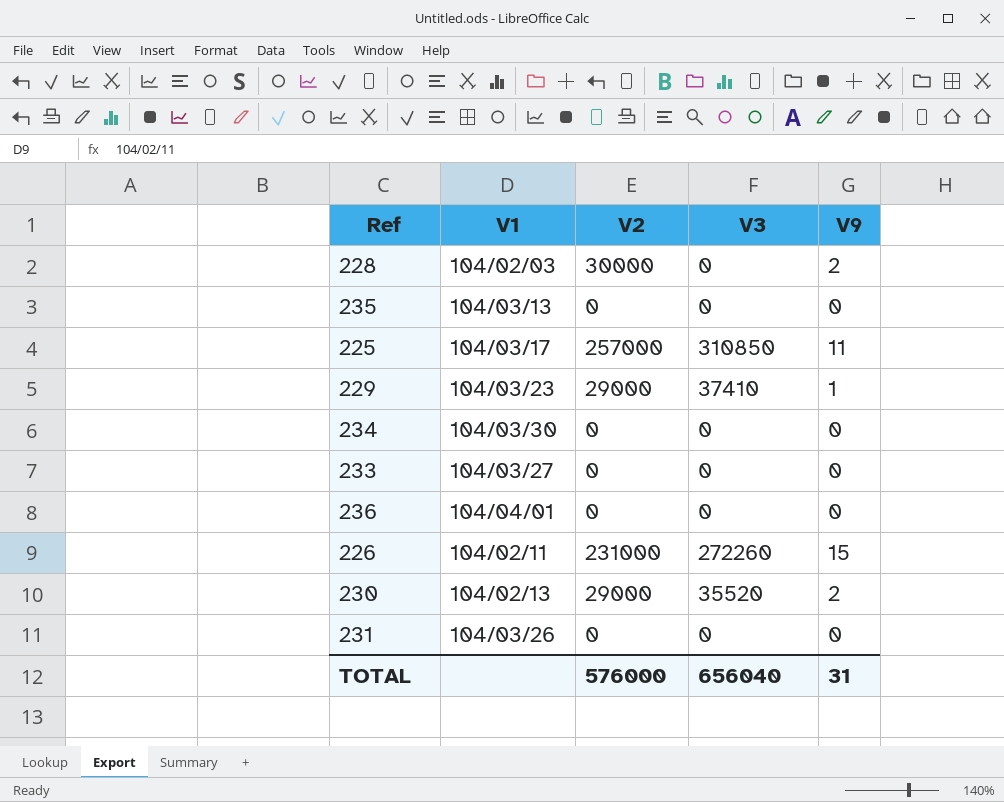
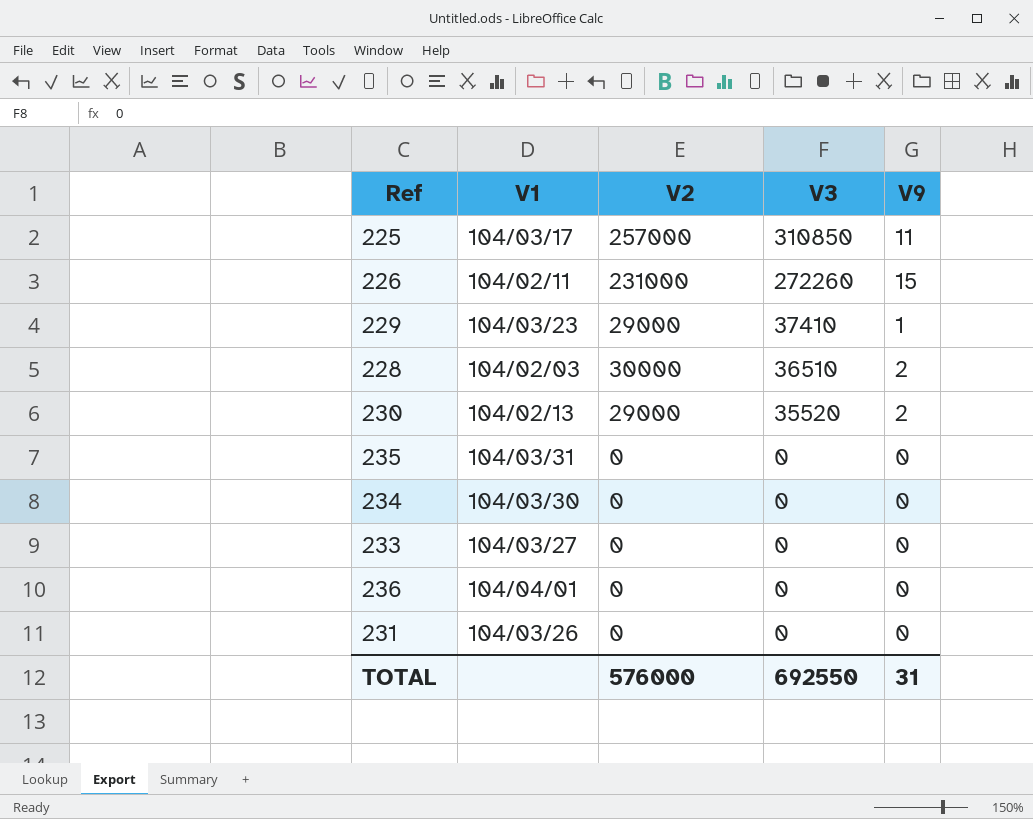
row order: none -> V3 descending
228 | V3: 0 -> 36510
235 | V1: 104/03/13 -> 104/03/31
TOTAL | V3: 656040 -> 692550

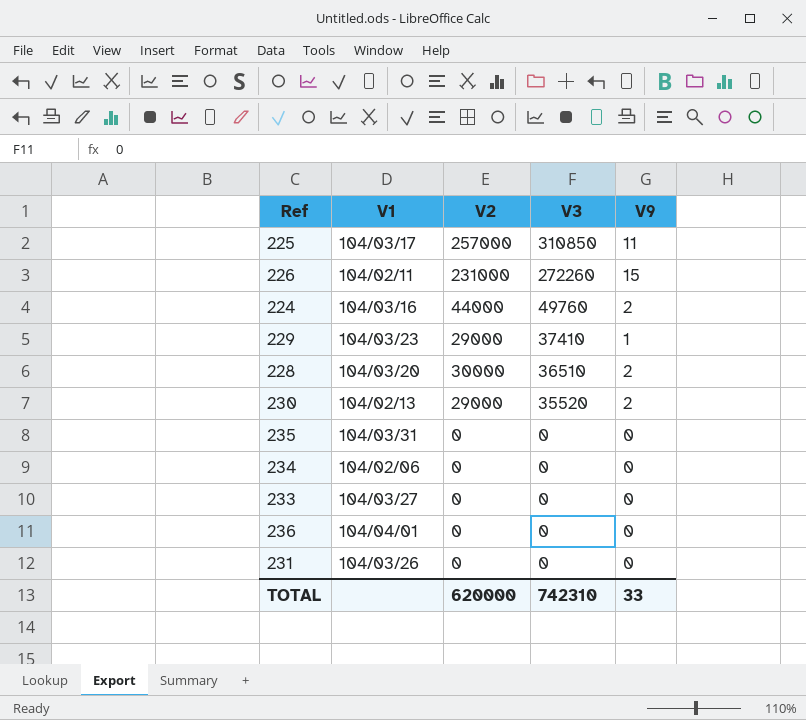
row 224: none -> 104/03/16 | 44000 | 49760 | 2
228 | V1: 104/02/03 -> 104/03/20
234 | V1: 104/03/30 -> 104/02/06
TOTAL | V2: 576000 -> 620000
TOTAL | V3: 692550 -> 742310
TOTAL | V9: 31 -> 33

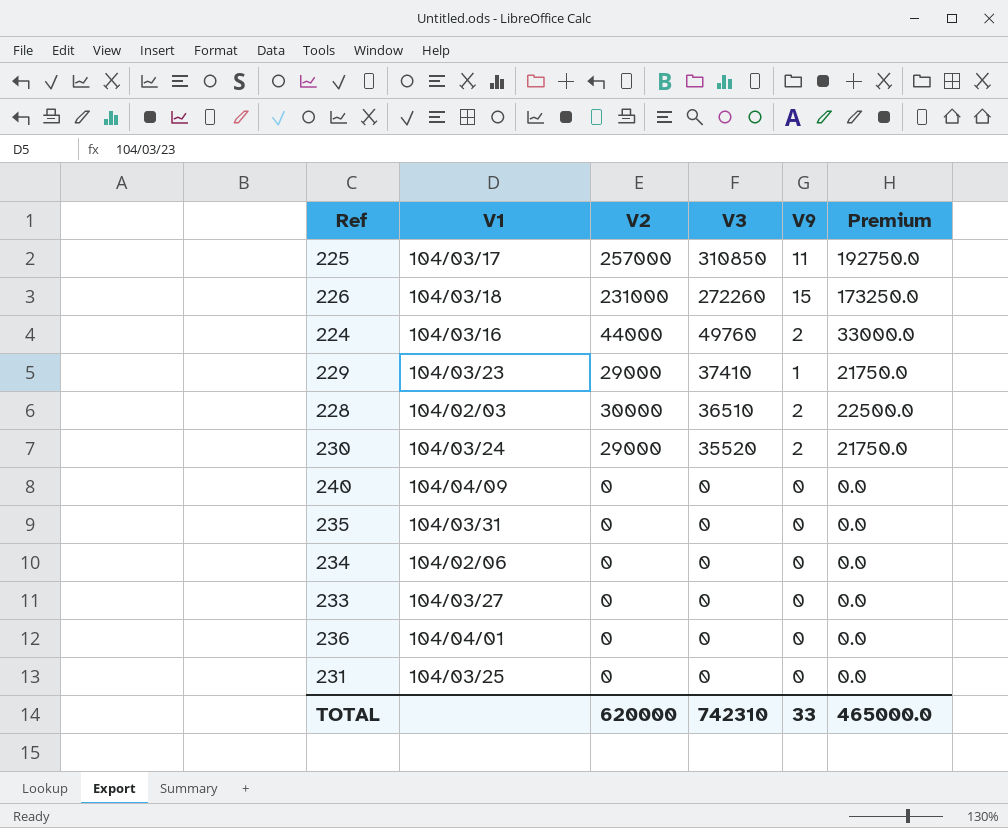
column Premium | formula: none -> [V2] * 0.75
226 | V1: 104/02/11 -> 104/03/18
228 | V1: 104/03/20 -> 104/02/03
230 | V1: 104/02/13 -> 104/03/24
row 240: none -> 104/04/09 | 0 | 0 | 0 | 0.0
231 | V1: 104/03/26 -> 104/03/25

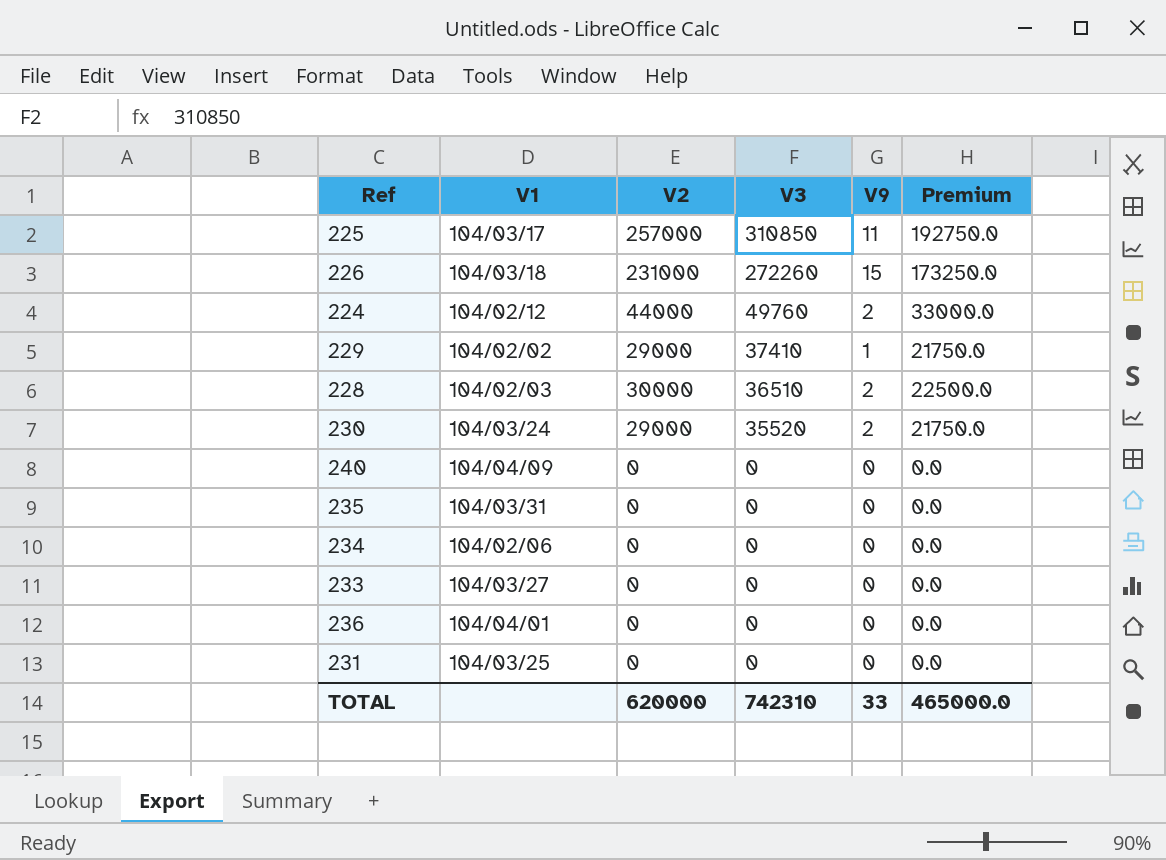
224 | V1: 104/03/16 -> 104/02/12
229 | V1: 104/03/23 -> 104/02/02

